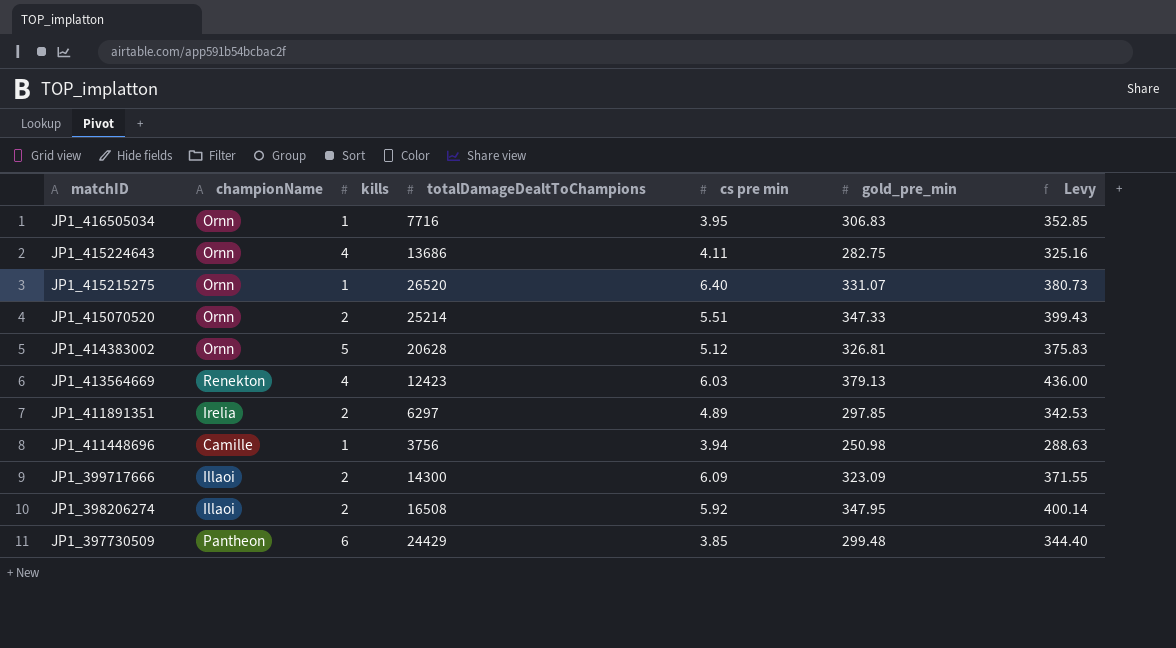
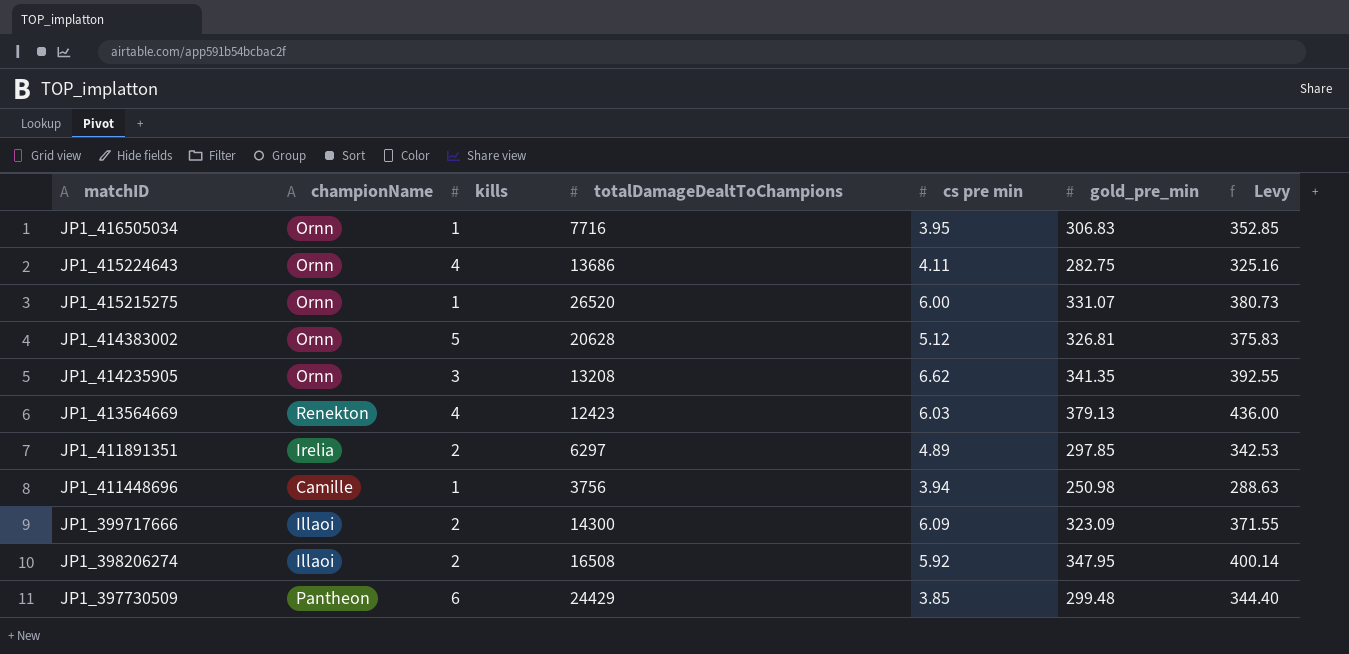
row JP1_415070520: Ornn | 2 | 25214 | 5.51 | 347.33 | 399.43 -> none
JP1_415215275 | cs pre min: 6.40 -> 6.00
row JP1_414235905: none -> Ornn | 3 | 13208 | 6.62 | 341.35 | 392.55

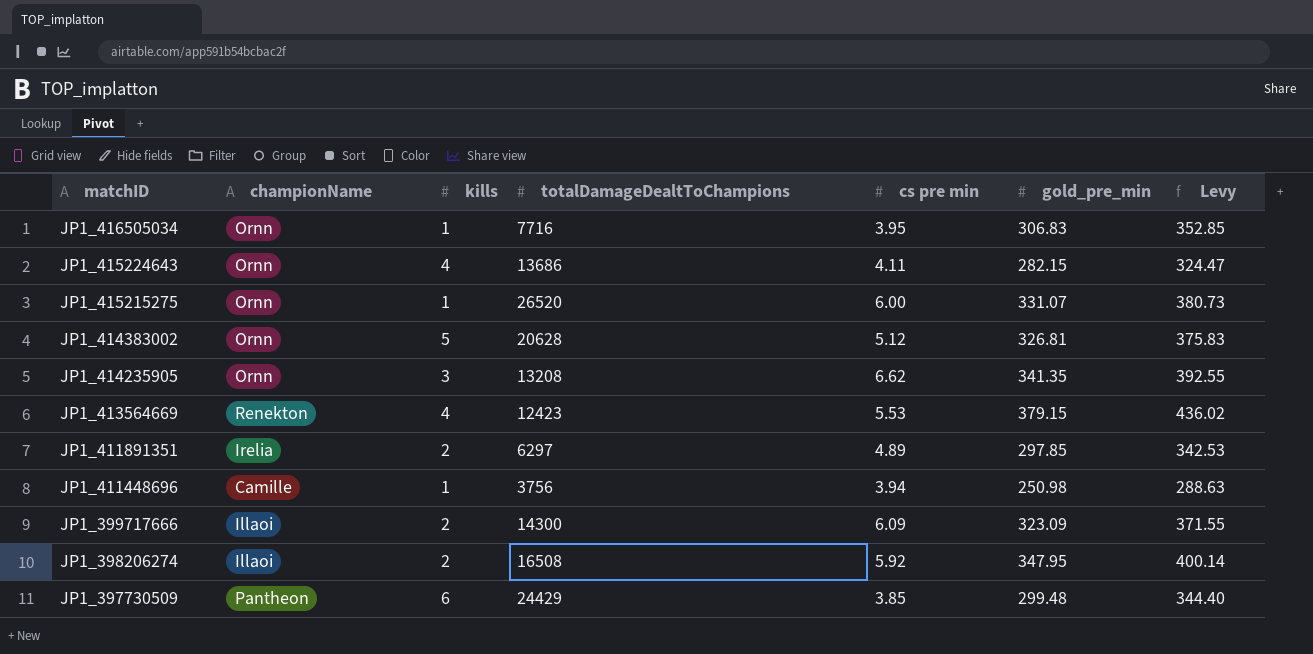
JP1_415224643 | gold_pre_min: 282.75 -> 282.15
JP1_415224643 | Levy: 325.16 -> 324.47
JP1_413564669 | cs pre min: 6.03 -> 5.53
JP1_413564669 | gold_pre_min: 379.13 -> 379.15
JP1_413564669 | Levy: 436.00 -> 436.02

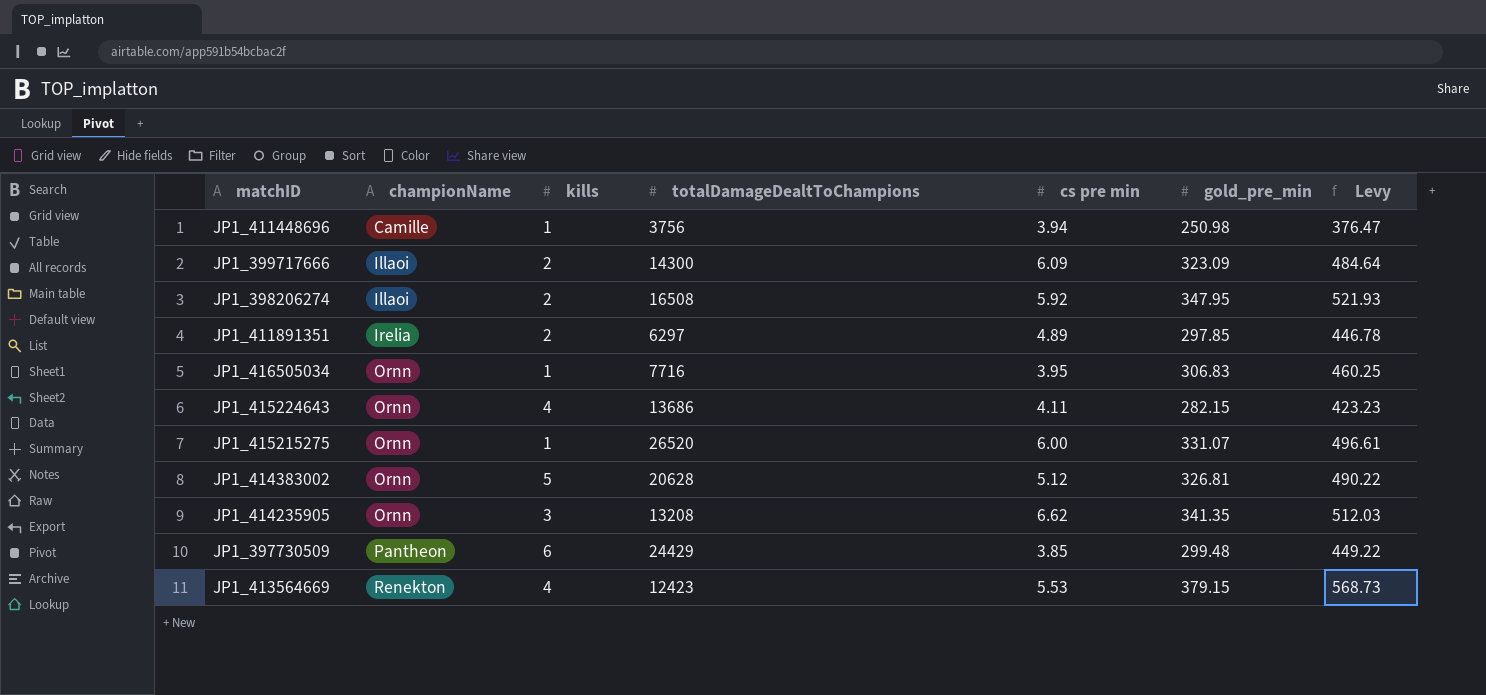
row order: matchID descending -> championName ascending
column Levy | formula: [gold_pre_min] * 1.15 -> [gold_pre_min] * 1.5

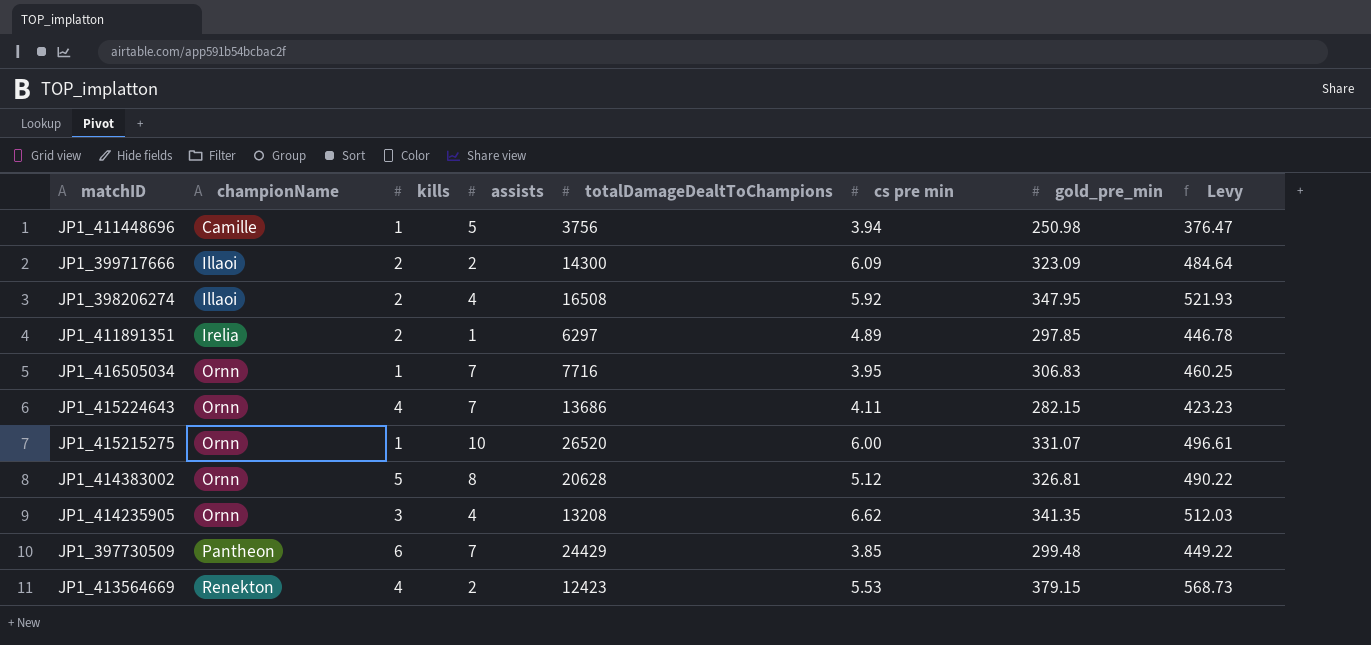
column assists | position: none -> 4

